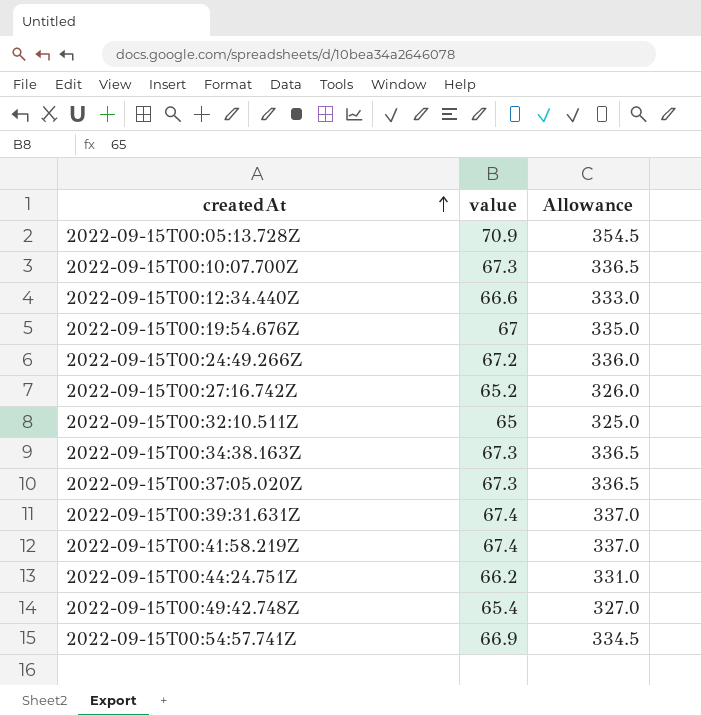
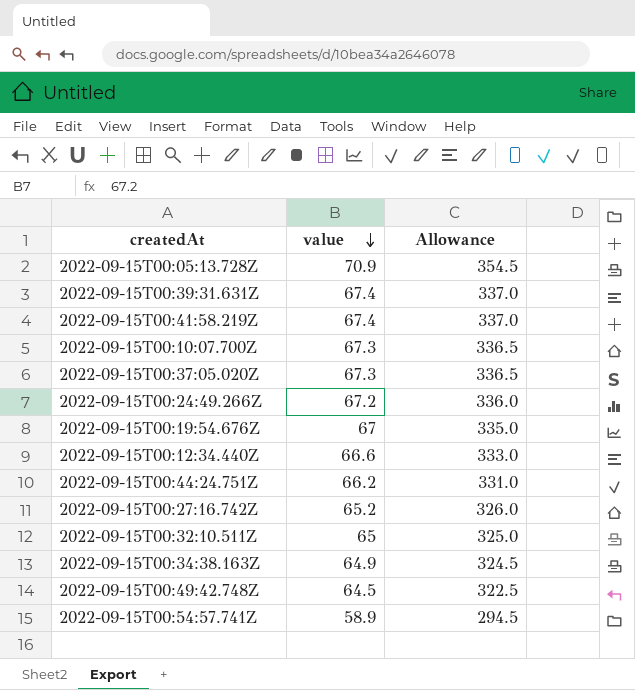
row order: createdAt ascending -> value descending
2022-09-15T00:34:38.163Z | value: 67.3 -> 64.9
2022-09-15T00:34:38.163Z | Allowance: 336.5 -> 324.5
2022-09-15T00:49:42.748Z | value: 65.4 -> 64.5
2022-09-15T00:49:42.748Z | Allowance: 327.0 -> 322.5
2022-09-15T00:54:57.741Z | value: 66.9 -> 58.9
2022-09-15T00:54:57.741Z | Allowance: 334.5 -> 294.5

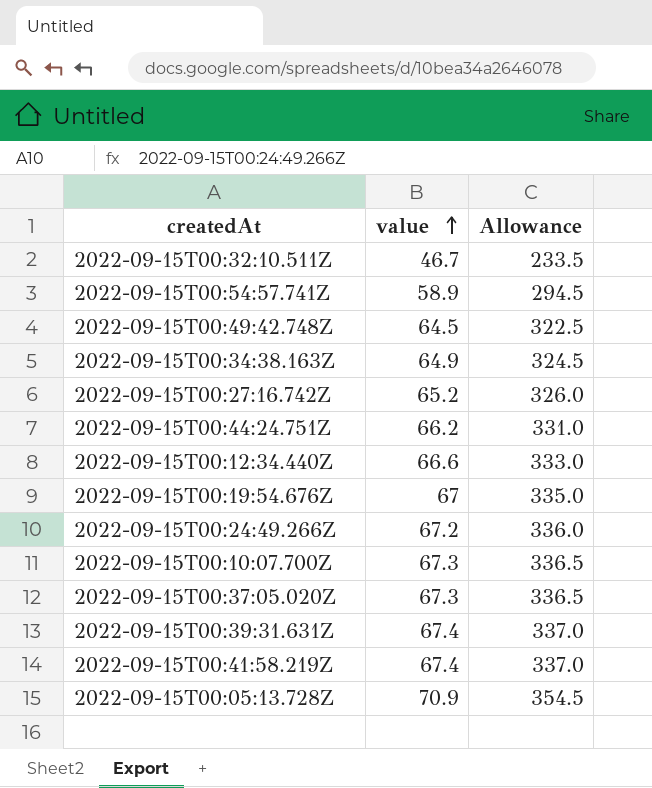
row order: value descending -> value ascending
2022-09-15T00:32:10.511Z | value: 65 -> 46.7
2022-09-15T00:32:10.511Z | Allowance: 325.0 -> 233.5

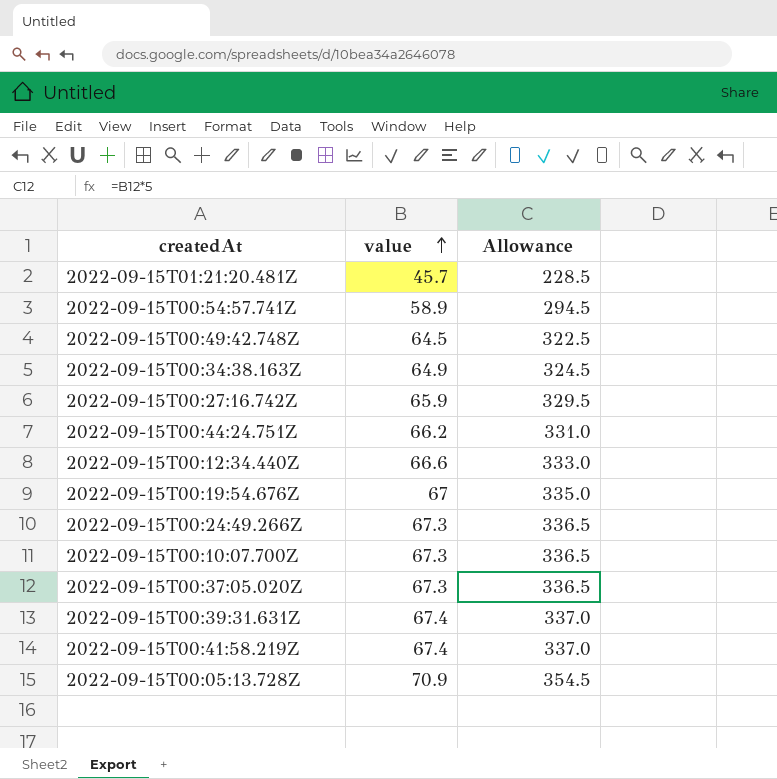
row 2022-09-15T00:32:10.511Z: 46.7 | 233.5 -> none
row 2022-09-15T01:21:20.481Z: none -> 45.7 | 228.5
2022-09-15T00:27:16.742Z | value: 65.2 -> 65.9
2022-09-15T00:27:16.742Z | Allowance: 326.0 -> 329.5
2022-09-15T00:24:49.266Z | value: 67.2 -> 67.3
2022-09-15T00:24:49.266Z | Allowance: 336.0 -> 336.5

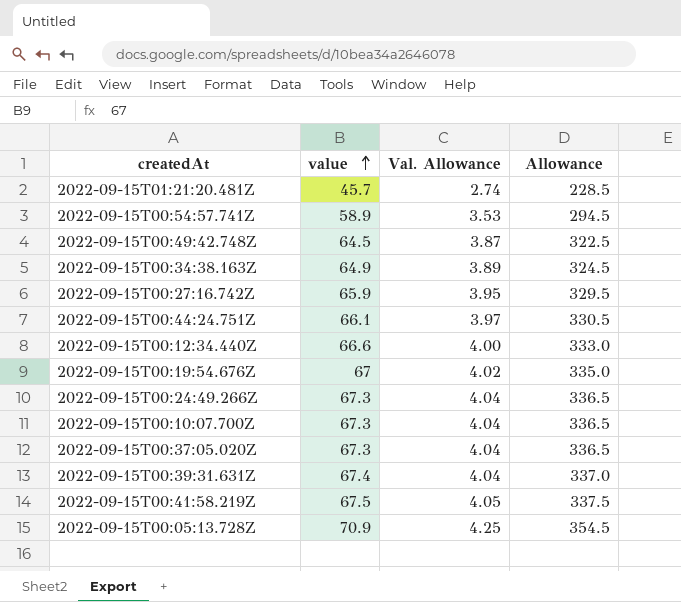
column Val. Allowance | formula: none -> [value] * 0.06
2022-09-15T00:44:24.751Z | value: 66.2 -> 66.1
2022-09-15T00:44:24.751Z | Allowance: 331.0 -> 330.5
2022-09-15T00:41:58.219Z | value: 67.4 -> 67.5
2022-09-15T00:41:58.219Z | Allowance: 337.0 -> 337.5

